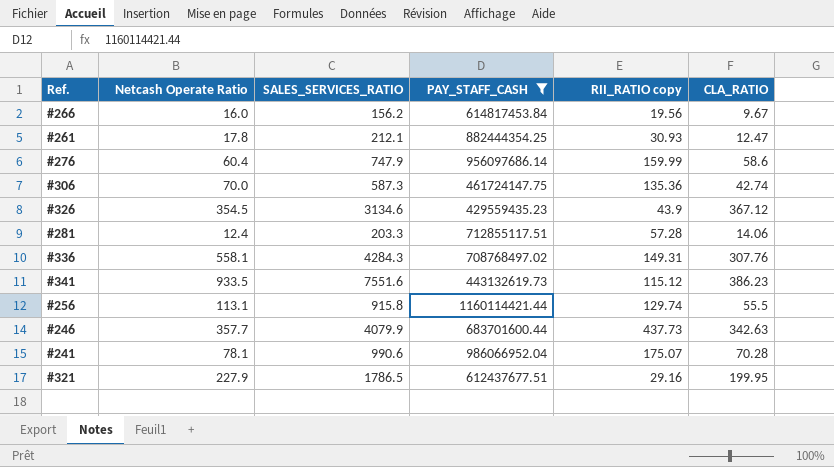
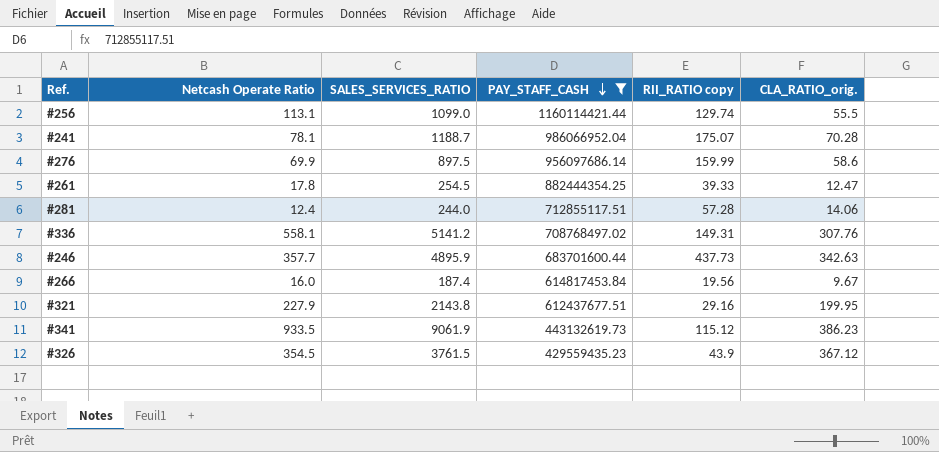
row order: none -> PAY_STAFF_CASH descending
column name: CLA_RATIO -> CLA_RATIO_orig.
row #306: 70.0 | 587.3 | 461724147.75 | 135.36 | 42.74 -> none
#256 | SALES_SERVICES_RATIO: 915.8 -> 1099.0
#241 | SALES_SERVICES_RATIO: 990.6 -> 1188.7
#276 | Netcash Operate Ratio: 60.4 -> 69.9
#276 | SALES_SERVICES_RATIO: 747.9 -> 897.5
#261 | SALES_SERVICES_RATIO: 212.1 -> 254.5
#261 | RII_RATIO copy: 30.93 -> 39.33
#281 | SALES_SERVICES_RATIO: 203.3 -> 244.0
#336 | SALES_SERVICES_RATIO: 4284.3 -> 5141.2
#246 | SALES_SERVICES_RATIO: 4079.9 -> 4895.9
#266 | SALES_SERVICES_RATIO: 156.2 -> 187.4
#321 | SALES_SERVICES_RATIO: 1786.5 -> 2143.8
#341 | SALES_SERVICES_RATIO: 7551.6 -> 9061.9
#326 | SALES_SERVICES_RATIO: 3134.6 -> 3761.5

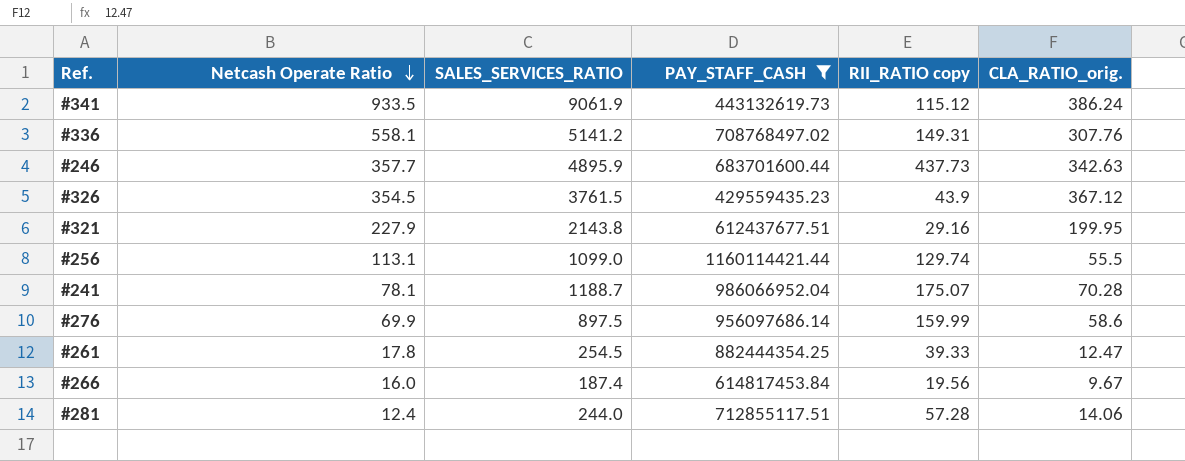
row order: PAY_STAFF_CASH descending -> Netcash Operate Ratio descending
#341 | CLA_RATIO_orig.: 386.23 -> 386.24

